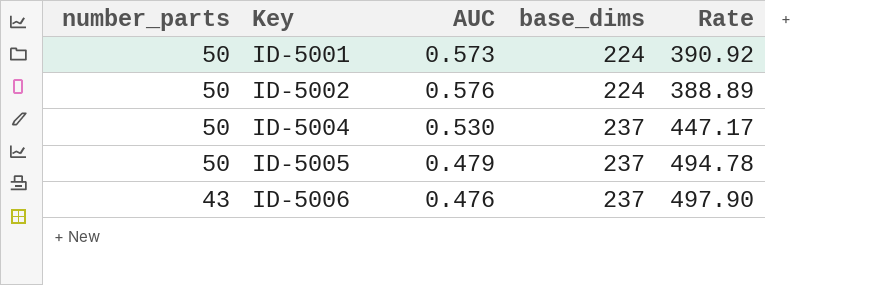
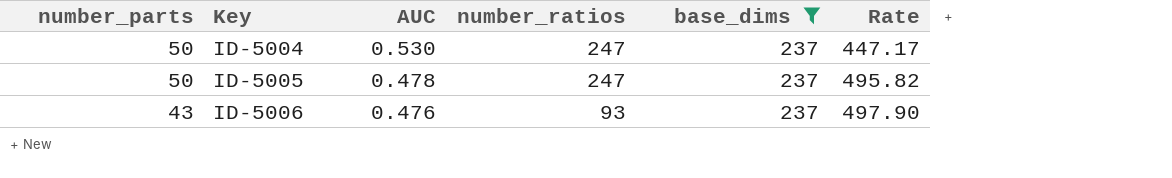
filter: none -> base_dims = 237
column number_ratios | position: none -> 4
ID-5005 | AUC: 0.479 -> 0.478
ID-5005 | Rate: 494.78 -> 495.82

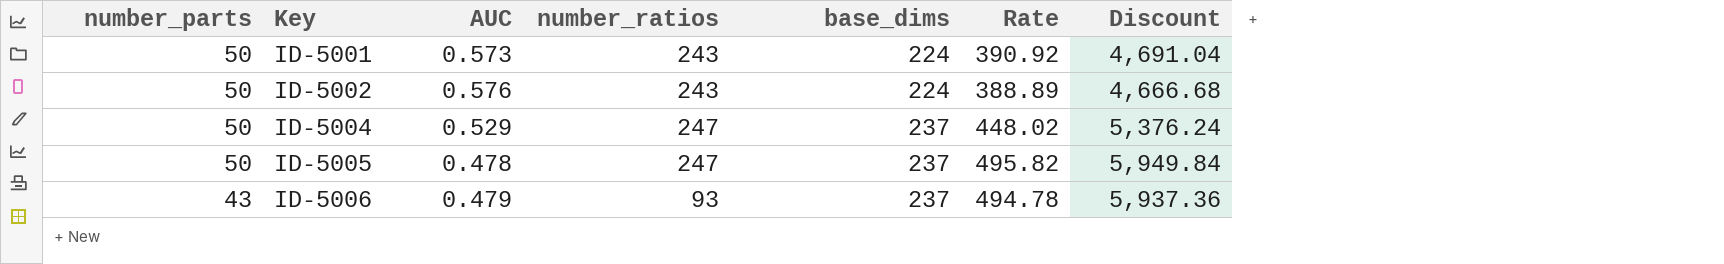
filter: base_dims = 237 -> none
column Discount | formula: none -> [Rate] * 12
ID-5004 | AUC: 0.530 -> 0.529
ID-5004 | Rate: 447.17 -> 448.02
ID-5006 | AUC: 0.476 -> 0.479
ID-5006 | Rate: 497.90 -> 494.78

